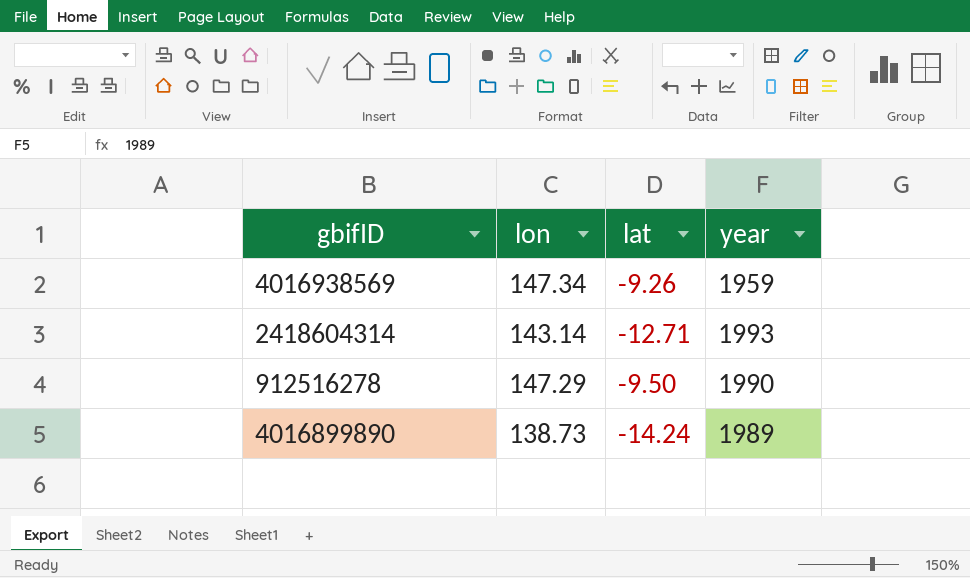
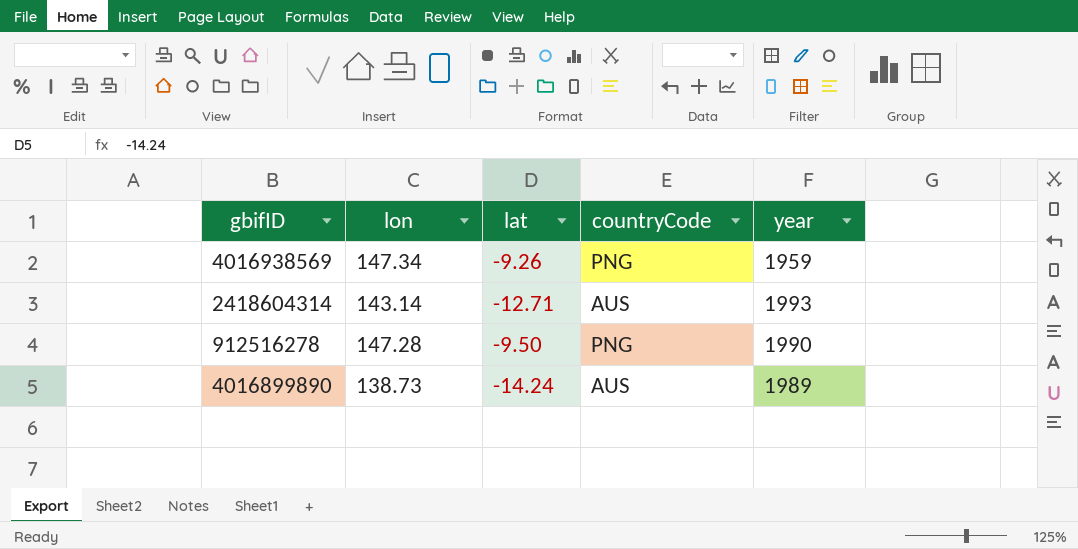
column countryCode | position: none -> 4
912516278 | lon: 147.29 -> 147.28

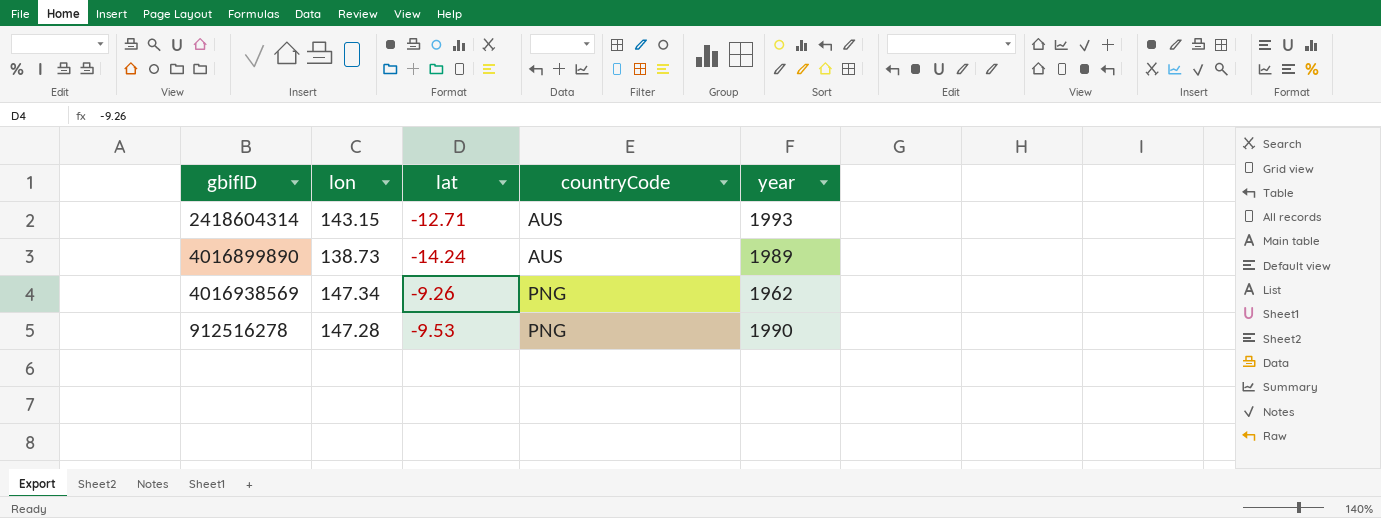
row order: none -> countryCode ascending
2418604314 | lon: 143.14 -> 143.15
4016938569 | year: 1959 -> 1962
912516278 | lat: -9.50 -> -9.53

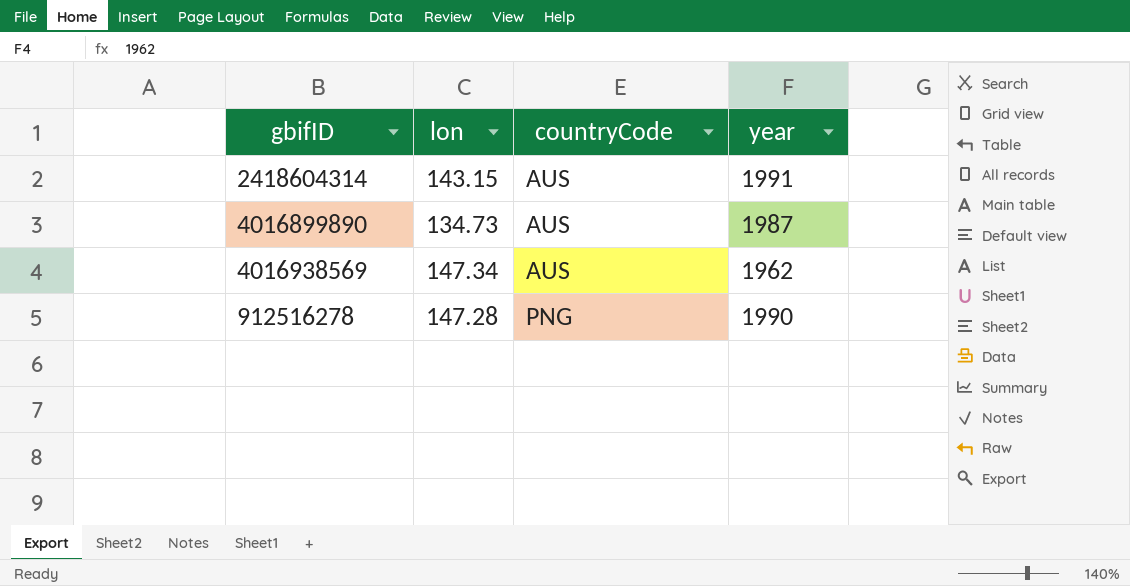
column lat | position: 3 -> none
2418604314 | year: 1993 -> 1991
4016899890 | lon: 138.73 -> 134.73
4016899890 | year: 1989 -> 1987
4016938569 | countryCode: PNG -> AUS

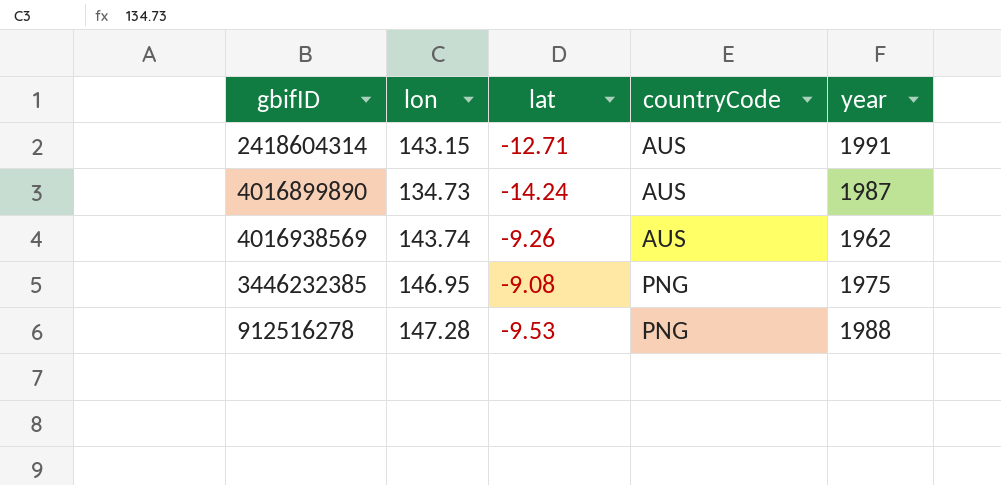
column lat | position: none -> 3
4016938569 | lon: 147.34 -> 143.74
row 3446232385: none -> 146.95 | -9.08 | PNG | 1975
912516278 | year: 1990 -> 1988

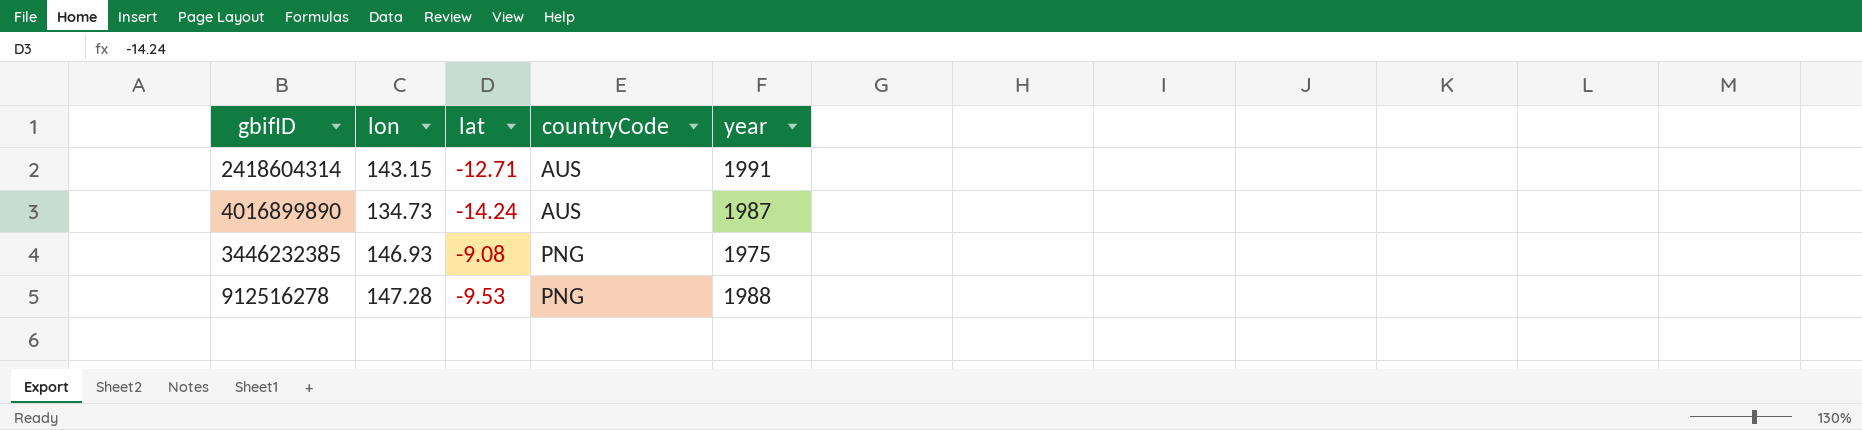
row 4016938569: 143.74 | -9.26 | AUS | 1962 -> none
3446232385 | lon: 146.95 -> 146.93

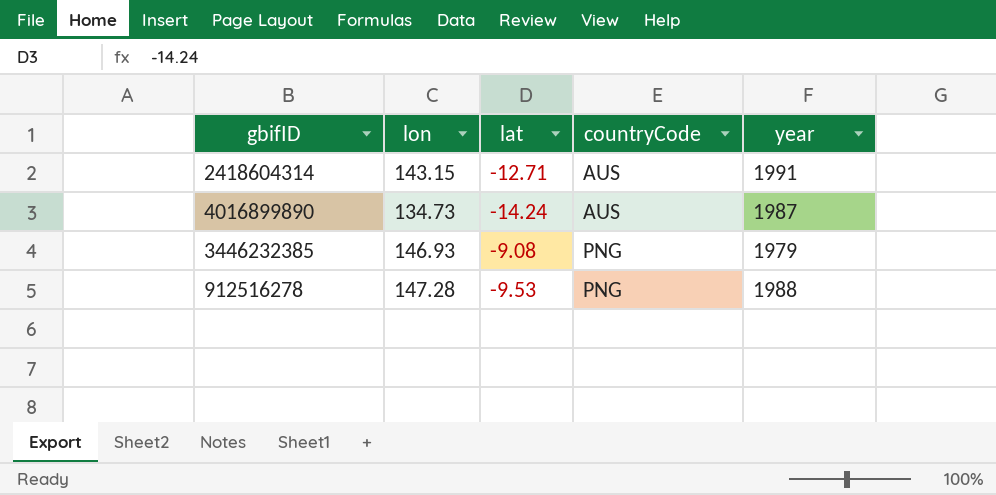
3446232385 | year: 1975 -> 1979

